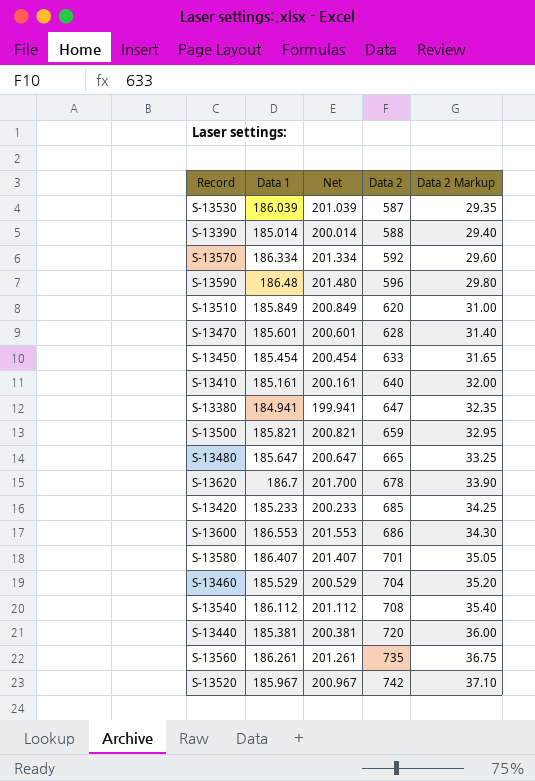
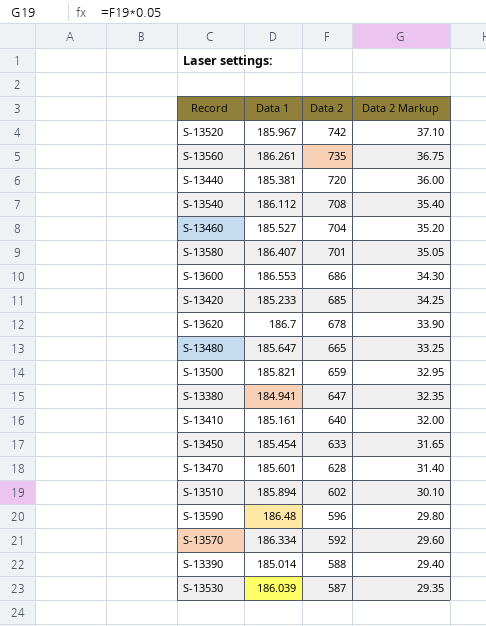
row order: Data 2 ascending -> Data 2 descending
column Net | formula: [Data 1] + 15 -> none
S-13460 | Data 1: 185.529 -> 185.527
S-13510 | Data 1: 185.849 -> 185.894
S-13510 | Data 2: 620 -> 602
S-13510 | Data 2 Markup: 31.00 -> 30.10

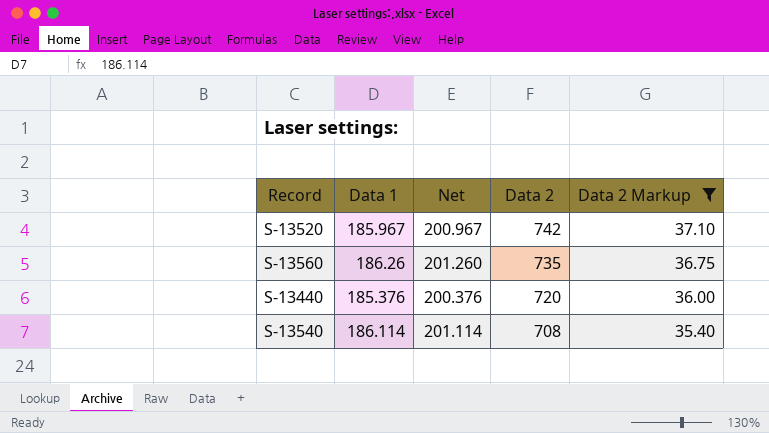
filter: none -> Data 2 Markup >= 35.40
column Net | formula: none -> [Data 1] + 15
S-13560 | Data 1: 186.261 -> 186.26
S-13440 | Data 1: 185.381 -> 185.376
S-13540 | Data 1: 186.112 -> 186.114

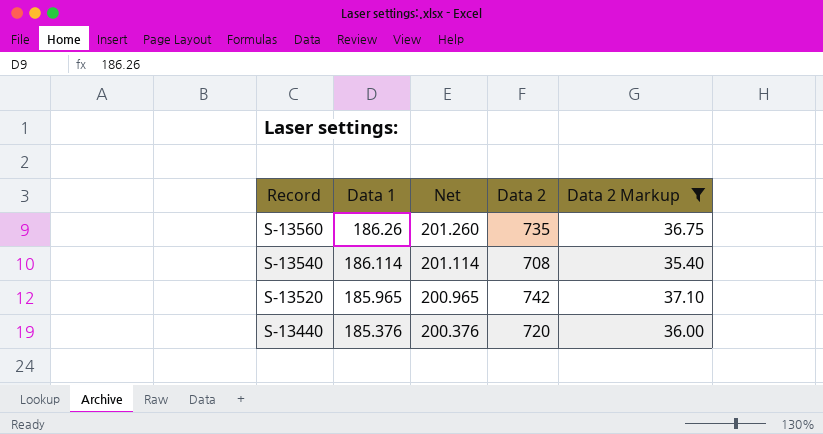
row order: Data 2 descending -> Record descending
S-13520 | Data 1: 185.967 -> 185.965
S-13520 | Net: 200.967 -> 200.965

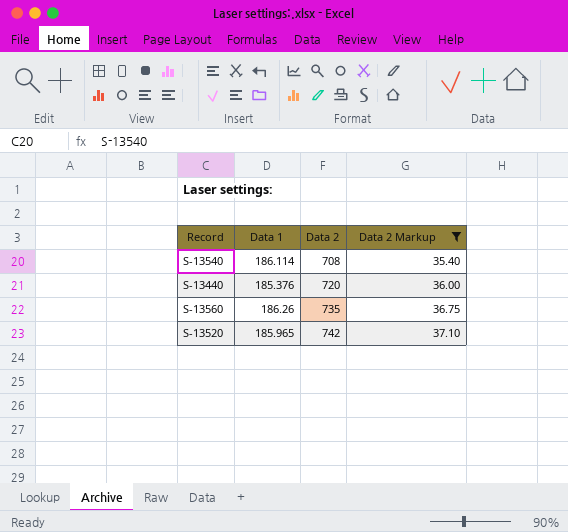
row order: Record descending -> Data 2 ascending
column Net | formula: [Data 1] + 15 -> none

